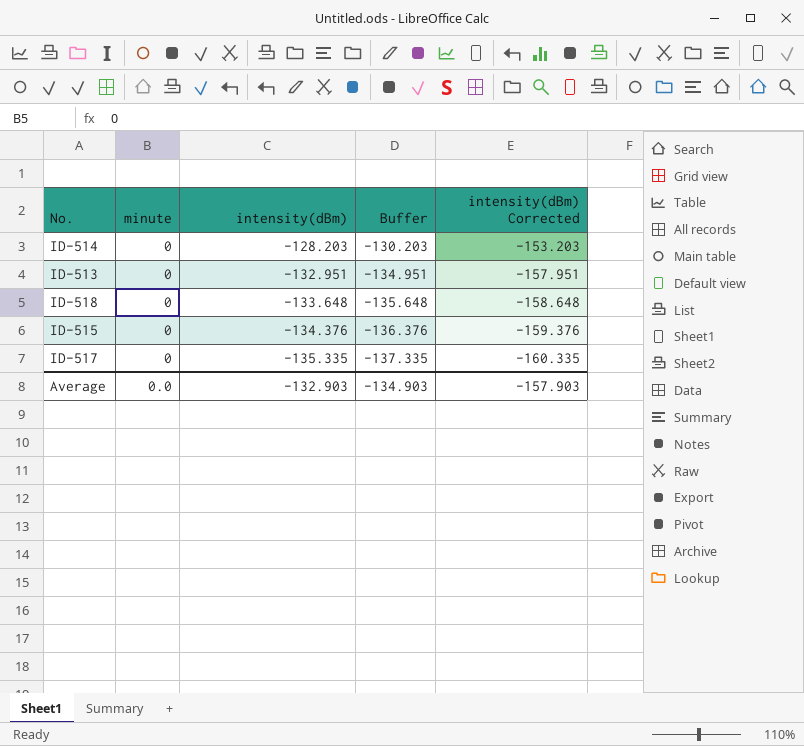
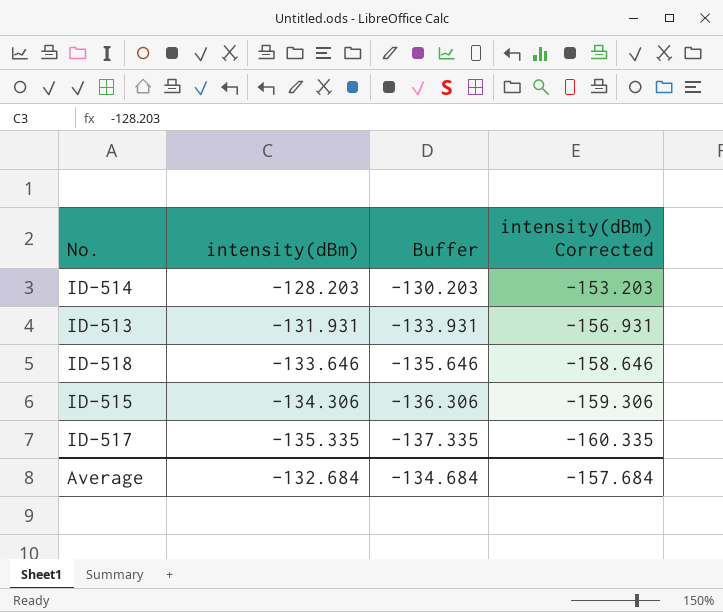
column minute | position: 2 -> none
ID-513 | intensity(dBm): -132.951 -> -131.931
ID-513 | Buffer: -134.951 -> -133.931
ID-513 | intensity(dBm) Corrected: -157.951 -> -156.931
ID-518 | intensity(dBm): -133.648 -> -133.646
ID-518 | Buffer: -135.648 -> -135.646
ID-518 | intensity(dBm) Corrected: -158.648 -> -158.646
ID-515 | intensity(dBm): -134.376 -> -134.306
ID-515 | Buffer: -136.376 -> -136.306
ID-515 | intensity(dBm) Corrected: -159.376 -> -159.306
Average | intensity(dBm): -132.903 -> -132.684
Average | Buffer: -134.903 -> -134.684
Average | intensity(dBm) Corrected: -157.903 -> -157.684

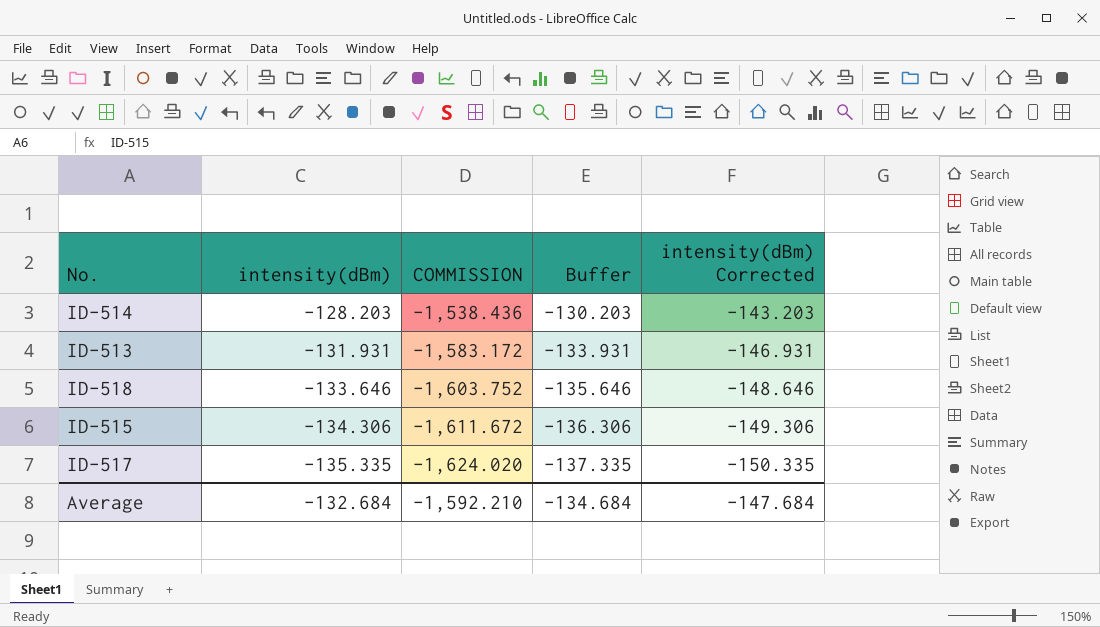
column COMMISSION | formula: none -> [intensity(dBm)] * 12
column intensity(dBm) Corrected | formula: [intensity(dBm)] - 25 -> [intensity(dBm)] - 15
Average | intensity(dBm) Corrected: -157.684 -> -147.684

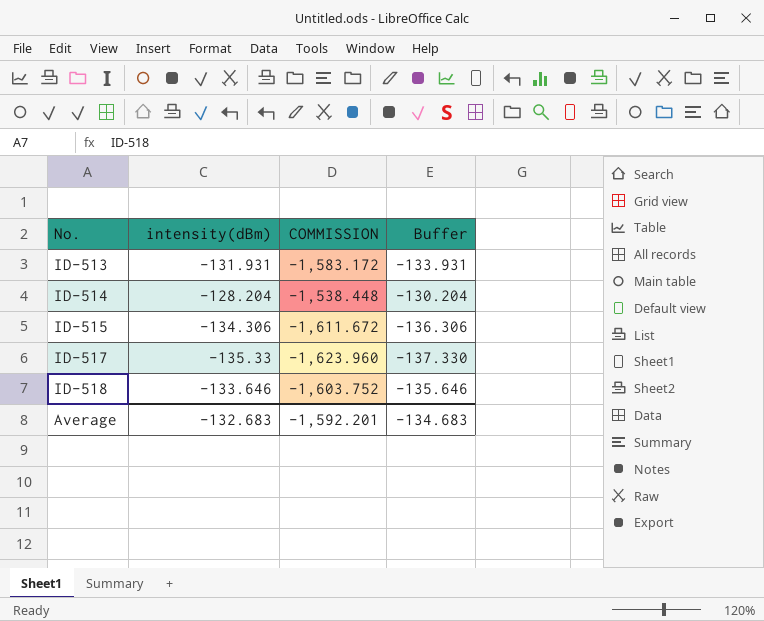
row order: intensity(dBm) descending -> No. ascending
column intensity(dBm) Corrected | formula: [intensity(dBm)] - 15 -> none
ID-514 | intensity(dBm): -128.203 -> -128.204
ID-514 | COMMISSION: -1,538.436 -> -1,538.448
ID-514 | Buffer: -130.203 -> -130.204
ID-517 | intensity(dBm): -135.335 -> -135.33
ID-517 | COMMISSION: -1,624.020 -> -1,623.960
ID-517 | Buffer: -137.335 -> -137.330
Average | intensity(dBm): -132.684 -> -132.683
Average | COMMISSION: -1,592.210 -> -1,592.201
Average | Buffer: -134.684 -> -134.683

